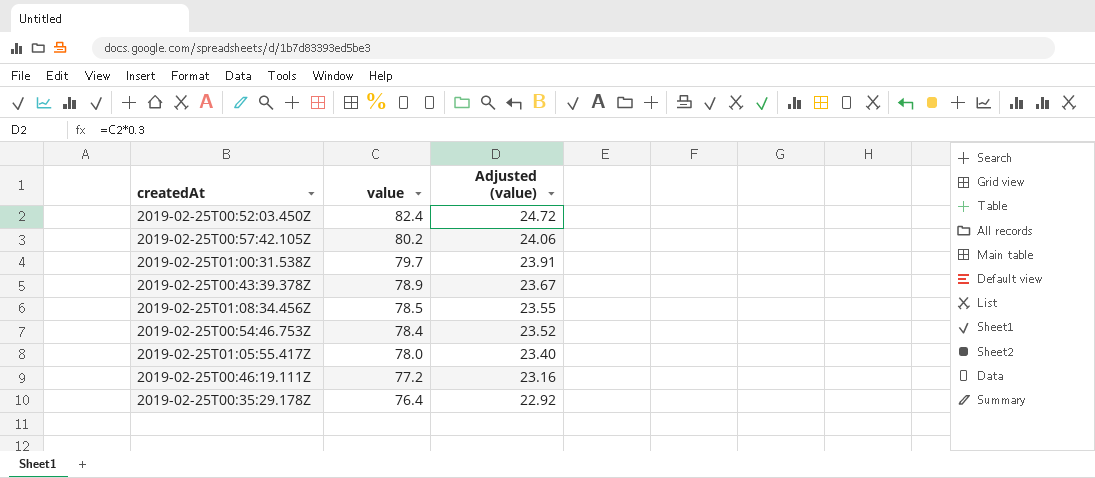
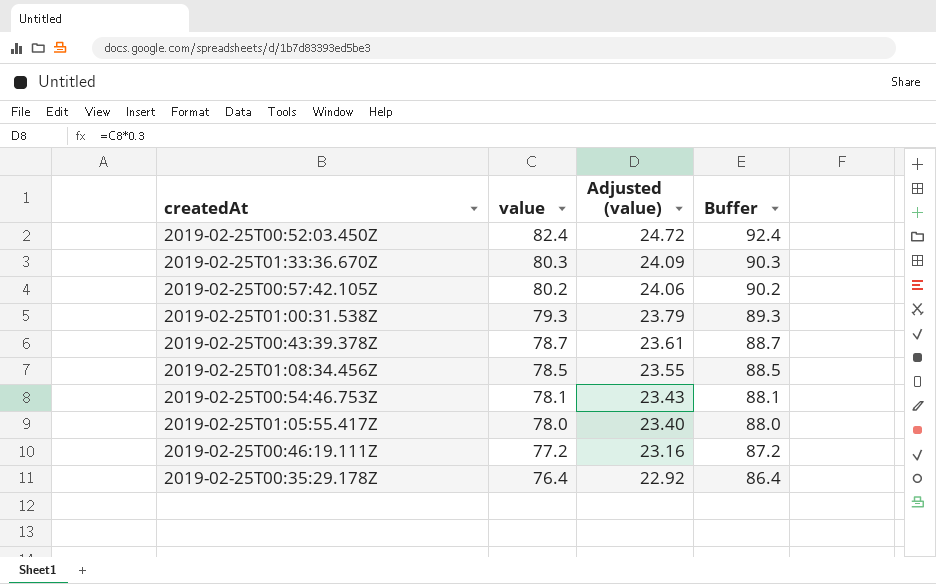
column Buffer | formula: none -> [value] + 10
row 2019-02-25T01:33:36.670Z: none -> 80.3 | 24.09 | 90.3
2019-02-25T01:00:31.538Z | value: 79.7 -> 79.3
2019-02-25T01:00:31.538Z | Adjusted (value): 23.91 -> 23.79
2019-02-25T00:43:39.378Z | value: 78.9 -> 78.7
2019-02-25T00:43:39.378Z | Adjusted (value): 23.67 -> 23.61
2019-02-25T00:54:46.753Z | value: 78.4 -> 78.1
2019-02-25T00:54:46.753Z | Adjusted (value): 23.52 -> 23.43

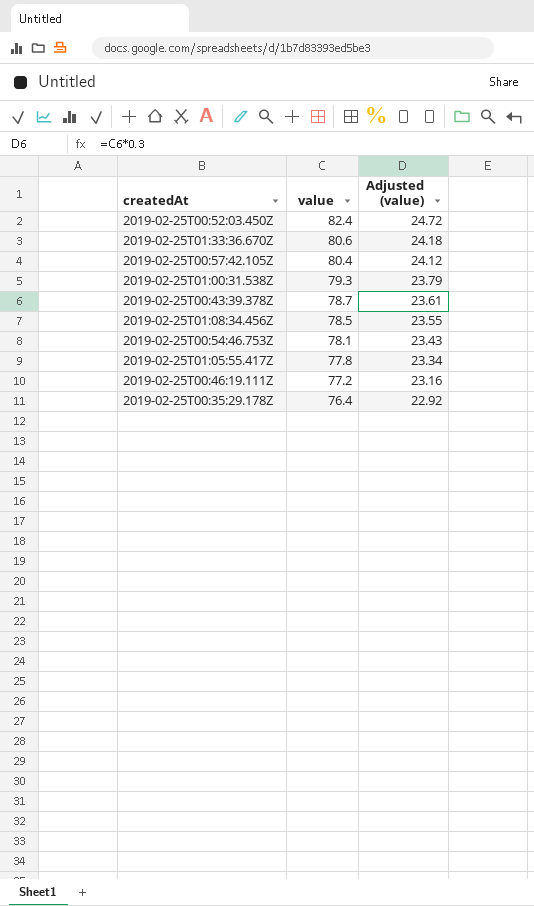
column Buffer | formula: [value] + 10 -> none
2019-02-25T01:33:36.670Z | value: 80.3 -> 80.6
2019-02-25T01:33:36.670Z | Adjusted (value): 24.09 -> 24.18
2019-02-25T00:57:42.105Z | value: 80.2 -> 80.4
2019-02-25T00:57:42.105Z | Adjusted (value): 24.06 -> 24.12
2019-02-25T01:05:55.417Z | value: 78.0 -> 77.8
2019-02-25T01:05:55.417Z | Adjusted (value): 23.40 -> 23.34

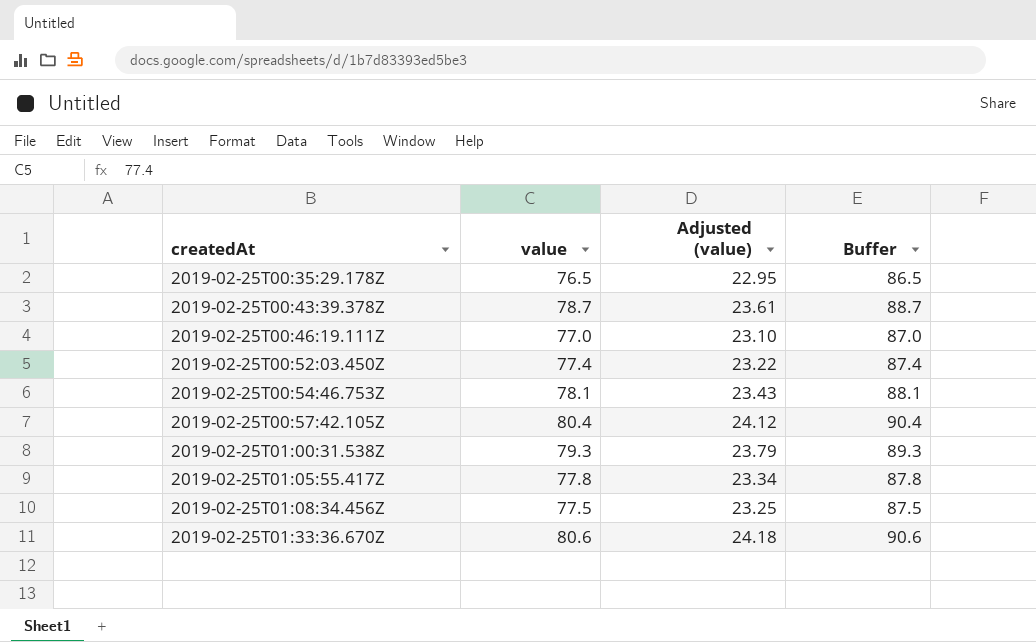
row order: value descending -> createdAt ascending
column Buffer | formula: none -> [value] + 10
2019-02-25T00:35:29.178Z | value: 76.4 -> 76.5
2019-02-25T00:35:29.178Z | Adjusted (value): 22.92 -> 22.95
2019-02-25T00:46:19.111Z | value: 77.2 -> 77.0
2019-02-25T00:46:19.111Z | Adjusted (value): 23.16 -> 23.10
2019-02-25T00:52:03.450Z | value: 82.4 -> 77.4
2019-02-25T00:52:03.450Z | Adjusted (value): 24.72 -> 23.22
2019-02-25T01:08:34.456Z | value: 78.5 -> 77.5
2019-02-25T01:08:34.456Z | Adjusted (value): 23.55 -> 23.25

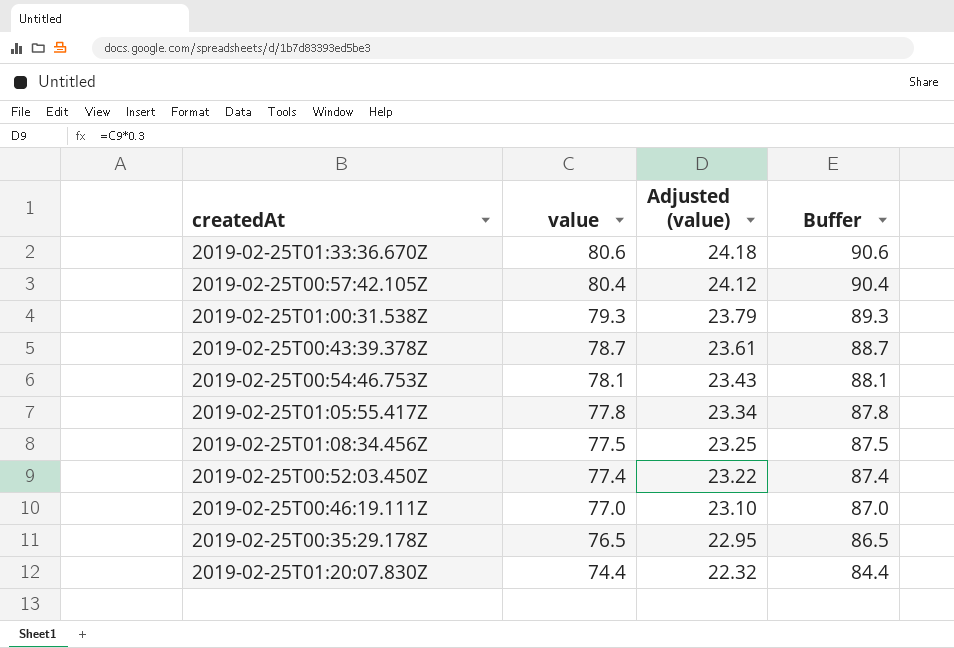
row order: createdAt ascending -> value descending
row 2019-02-25T01:20:07.830Z: none -> 74.4 | 22.32 | 84.4

